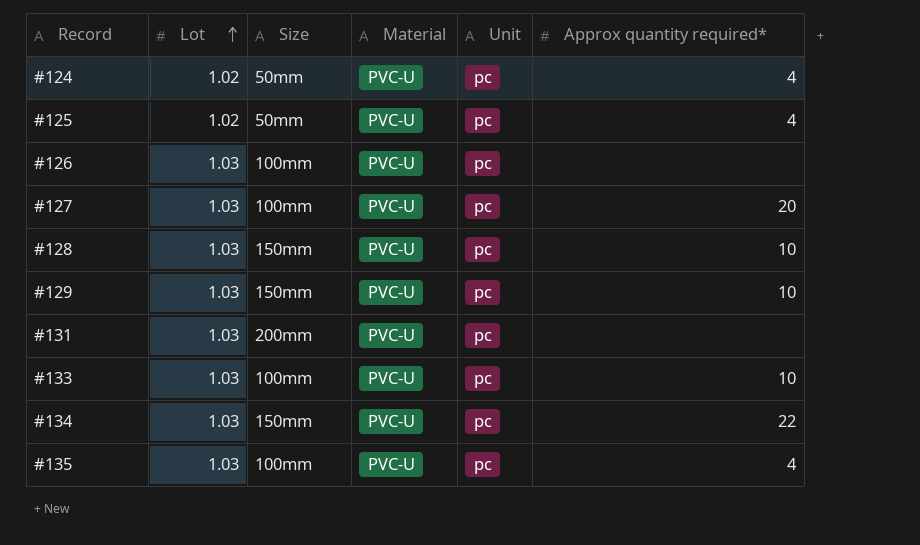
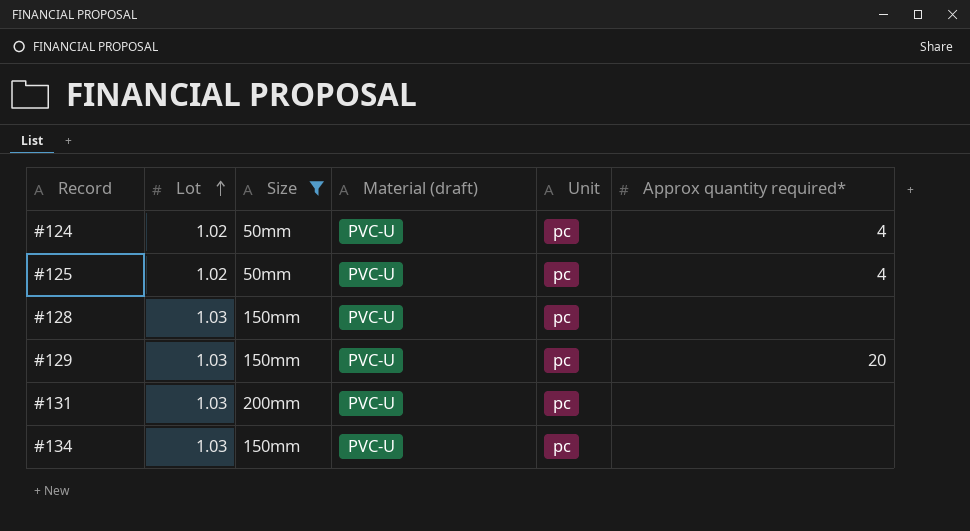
filter: none -> Size != 100mm
column name: Material -> Material (draft)
#128 | Approx quantity required*: 10 -> none
#129 | Approx quantity required*: 10 -> 20
#134 | Approx quantity required*: 22 -> none

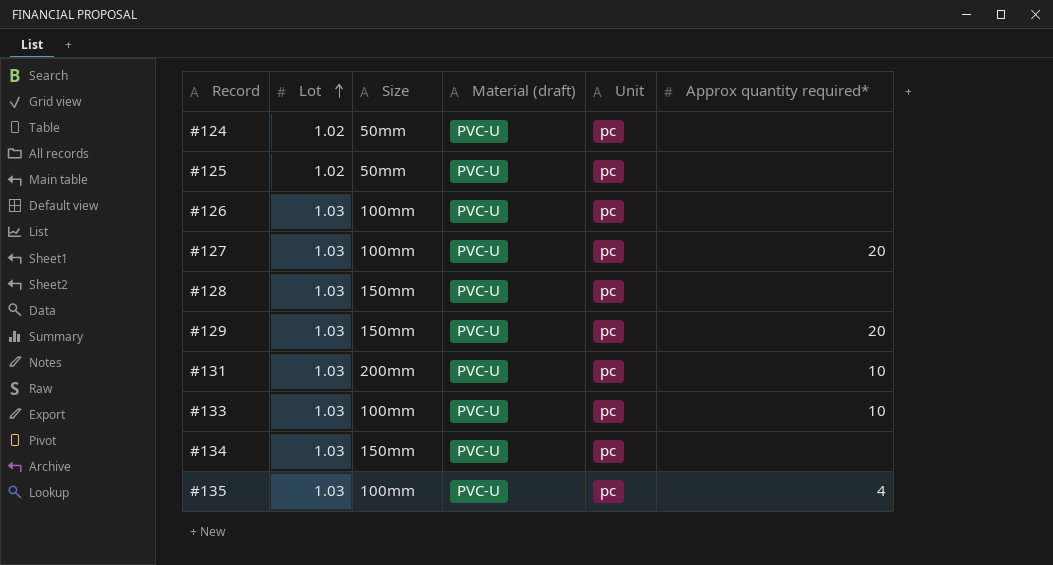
filter: Size != 100mm -> none
#124 | Approx quantity required*: 4 -> none
#125 | Approx quantity required*: 4 -> none
#131 | Approx quantity required*: none -> 10

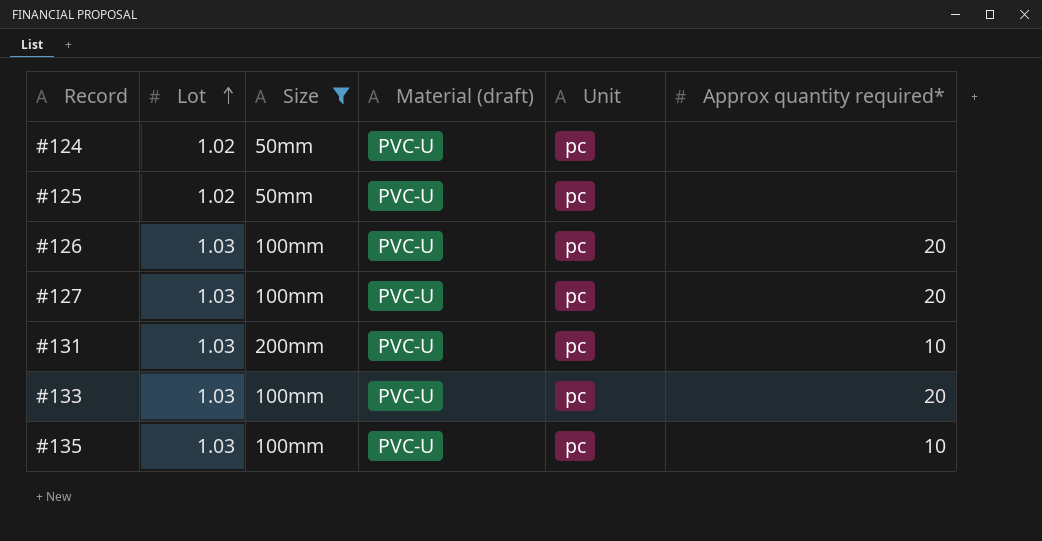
filter: none -> Size != 150mm
#126 | Approx quantity required*: none -> 20
#133 | Approx quantity required*: 10 -> 20
#135 | Approx quantity required*: 4 -> 10

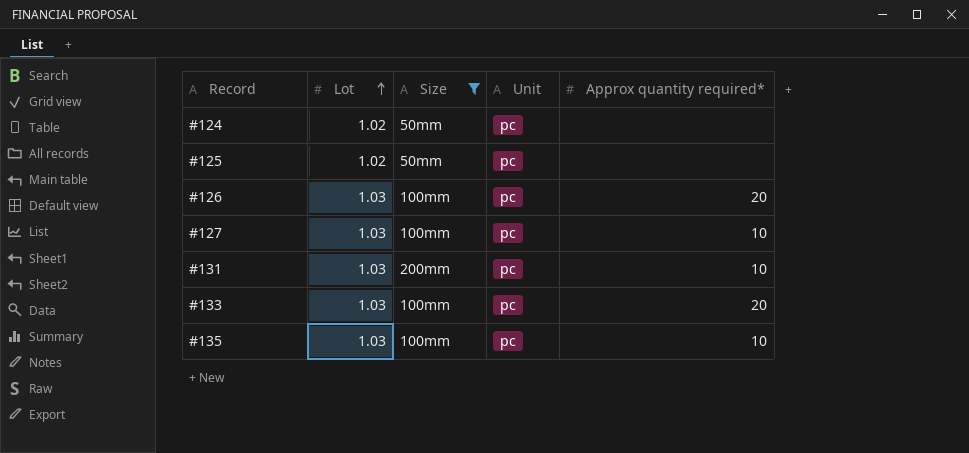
column Material (draft) | position: 4 -> none
#127 | Approx quantity required*: 20 -> 10

